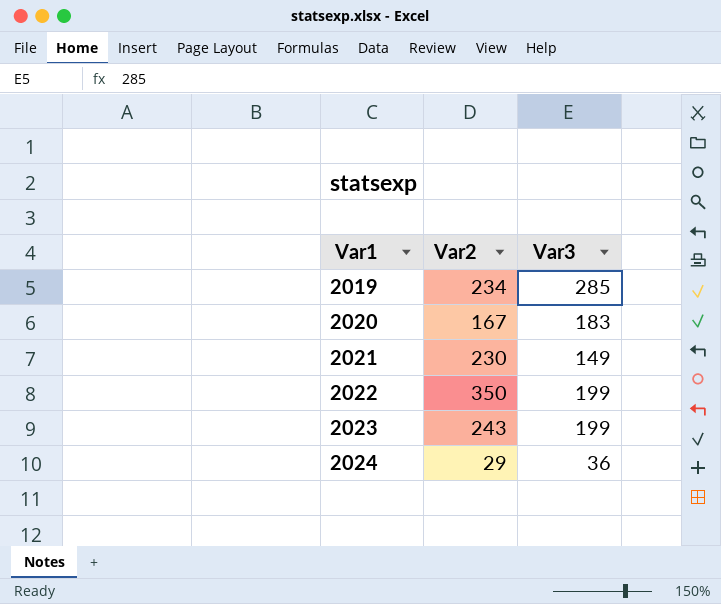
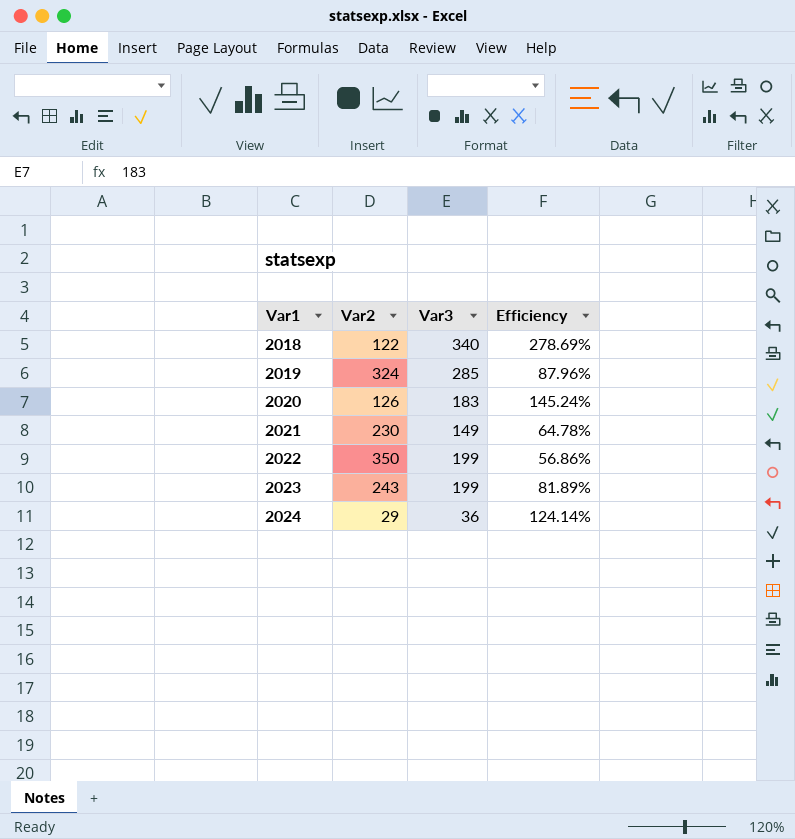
column Efficiency | formula: none -> [Var3] / [Var2]
row 2018: none -> 122 | 340 | 278.69%
2019 | Var2: 234 -> 324
2020 | Var2: 167 -> 126

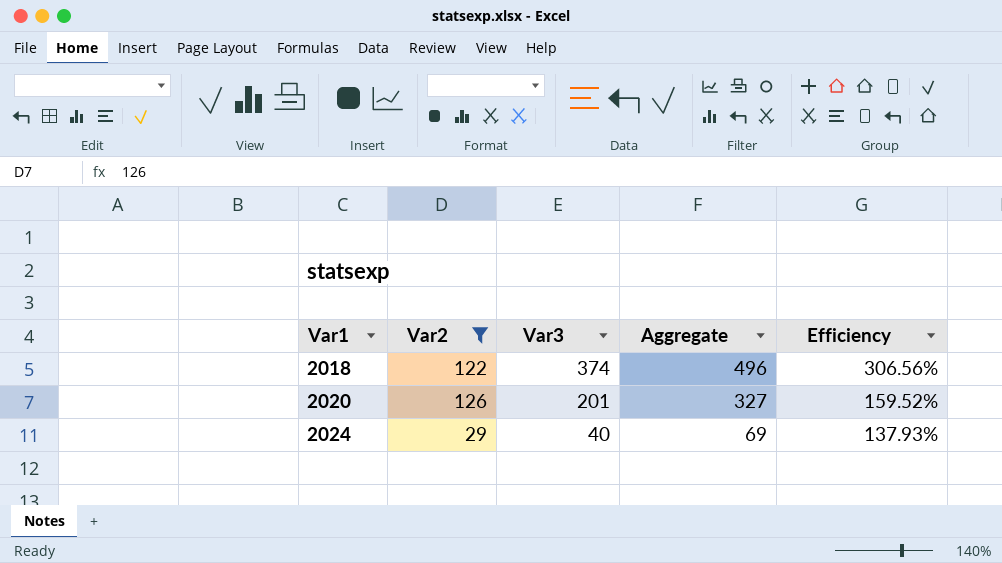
filter: none -> Var2 <= 126
column Aggregate | formula: none -> [Var2] + [Var3]
2018 | Var3: 340 -> 374
2018 | Efficiency: 278.69% -> 306.56%
2020 | Var3: 183 -> 201
2020 | Efficiency: 145.24% -> 159.52%
2024 | Var3: 36 -> 40
2024 | Efficiency: 124.14% -> 137.93%

